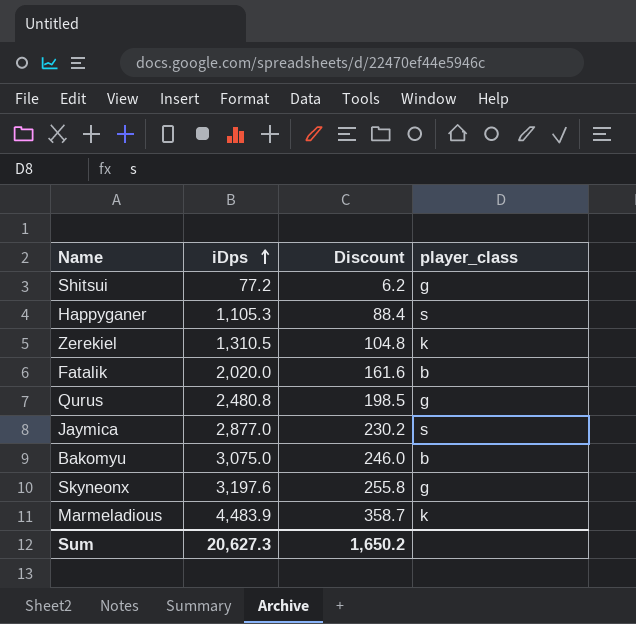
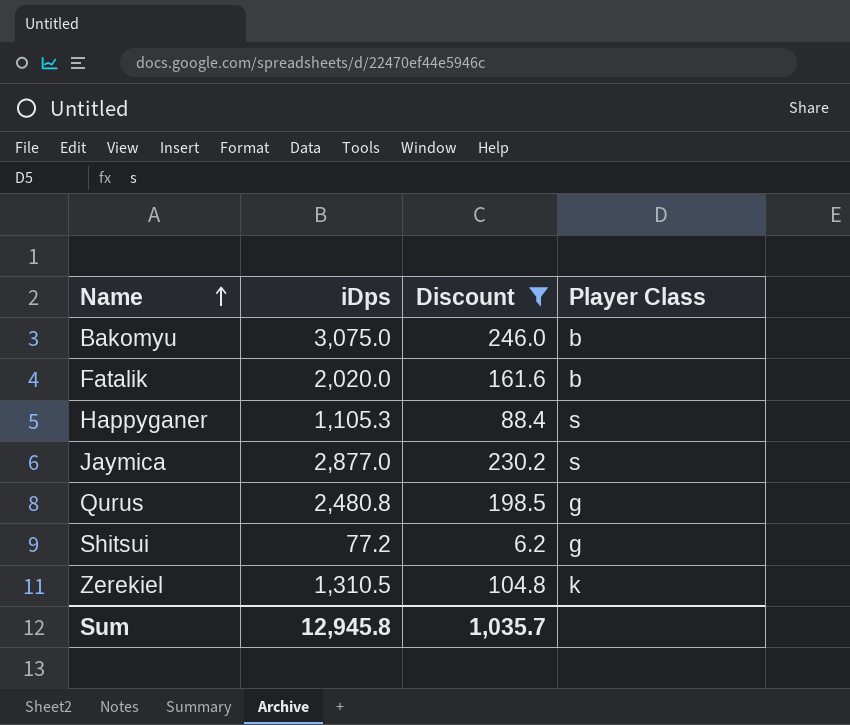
filter: none -> Discount <= 246.0
row order: iDps ascending -> Name ascending
column name: player_class -> Player Class
Sum | iDps: 20,627.3 -> 12,945.8
Sum | Discount: 1,650.2 -> 1,035.7

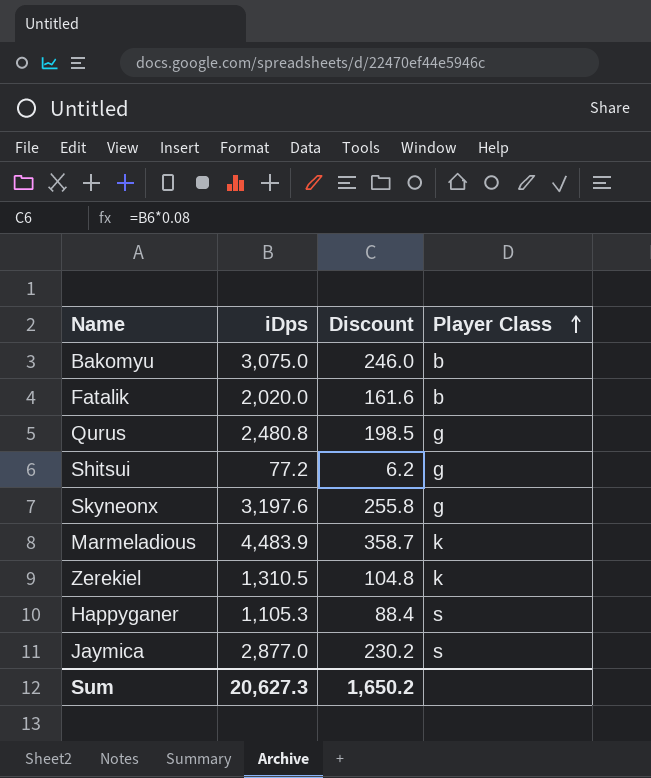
filter: Discount <= 246.0 -> none
row order: Name ascending -> Player Class ascending
Sum | iDps: 12,945.8 -> 20,627.3
Sum | Discount: 1,035.7 -> 1,650.2

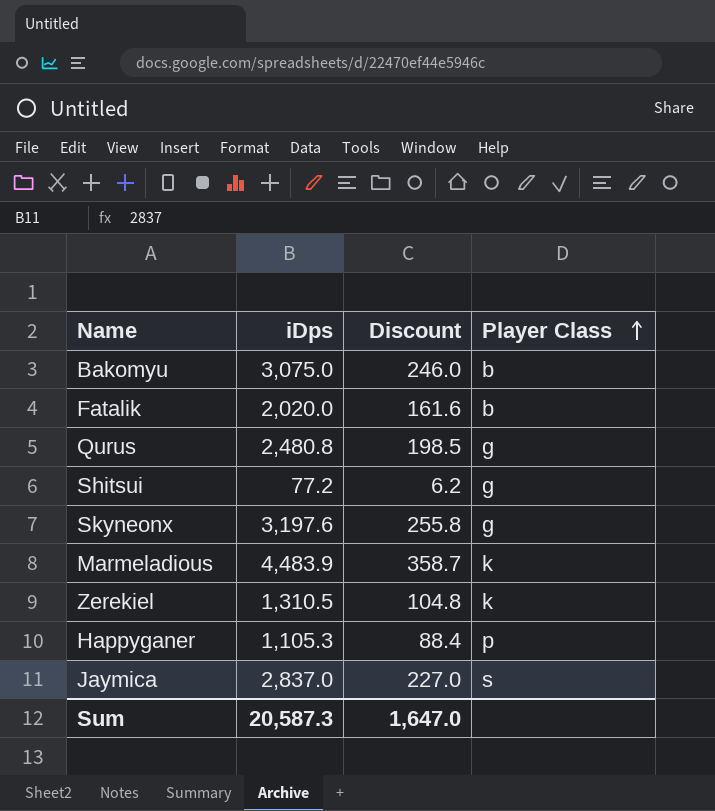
Happyganer | Player Class: s -> p
Jaymica | iDps: 2,877.0 -> 2,837.0
Jaymica | Discount: 230.2 -> 227.0
Sum | iDps: 20,627.3 -> 20,587.3
Sum | Discount: 1,650.2 -> 1,647.0

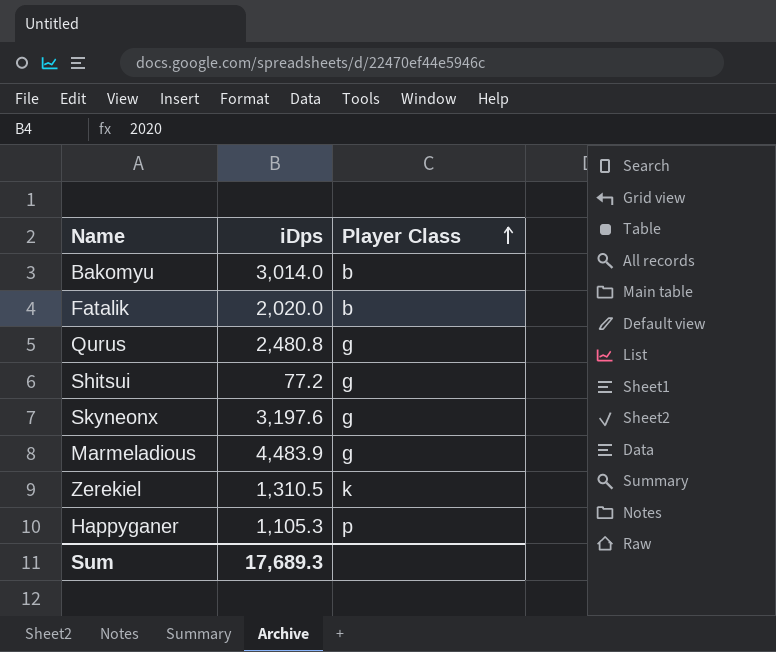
column Discount | formula: [iDps] * 0.08 -> none
row Jaymica: 2,837.0 | 227.0 | s -> none
Bakomyu | iDps: 3,075.0 -> 3,014.0
Marmeladious | Player Class: k -> g
Sum | iDps: 20,587.3 -> 17,689.3

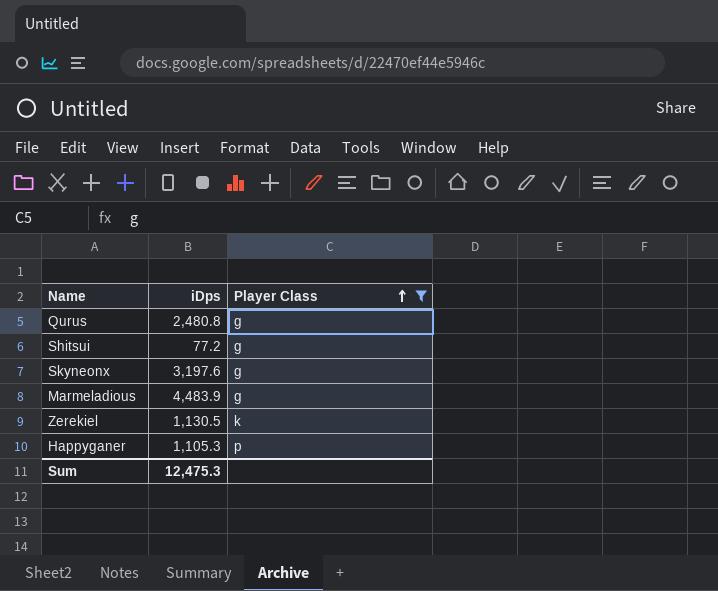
filter: none -> Player Class != b
Zerekiel | iDps: 1,310.5 -> 1,130.5
Sum | iDps: 17,689.3 -> 12,475.3

